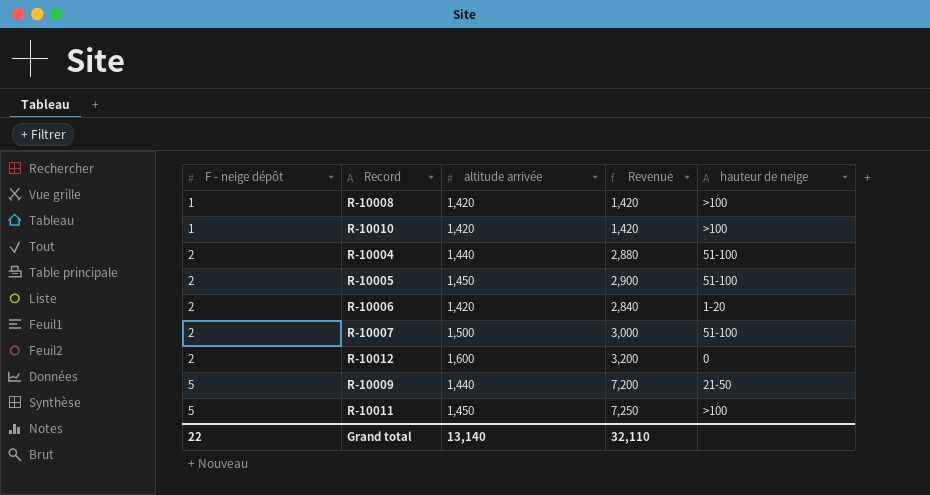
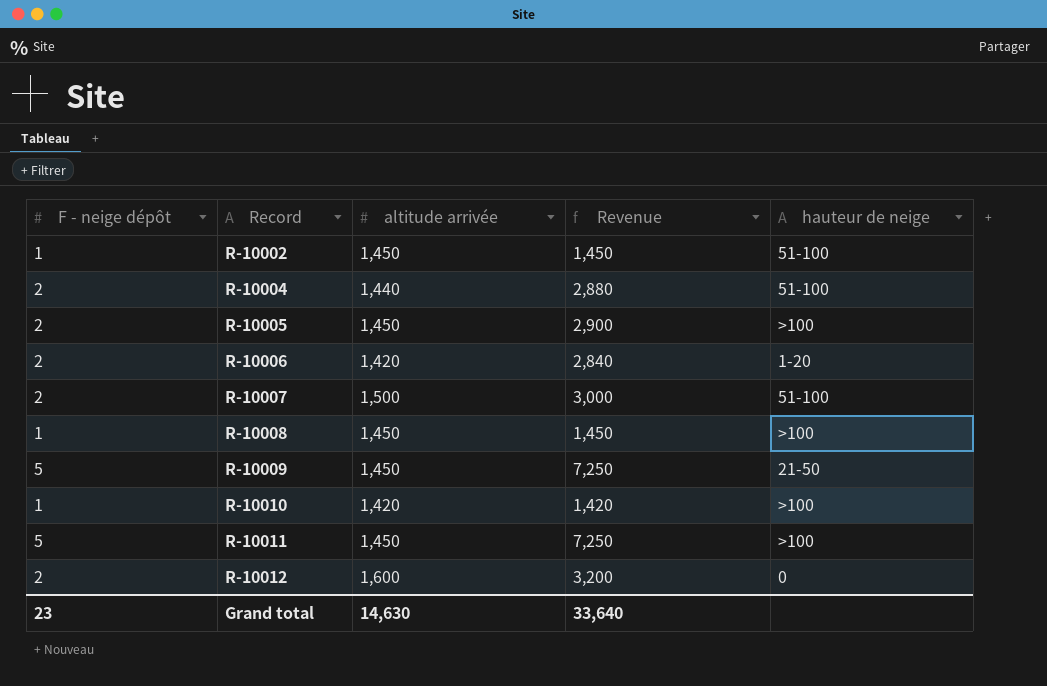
row order: F - neige dépôt ascending -> Record ascending
row R-10002: none -> 1 | 1,450 | 1,450 | 51-100
R-10005 | hauteur de neige: 51-100 -> >100
R-10008 | altitude arrivée: 1,420 -> 1,450
R-10008 | Revenue: 1,420 -> 1,450
R-10009 | altitude arrivée: 1,440 -> 1,450
R-10009 | Revenue: 7,200 -> 7,250
Grand total | F - neige dépôt: 22 -> 23
Grand total | altitude arrivée: 13,140 -> 14,630
Grand total | Revenue: 32,110 -> 33,640

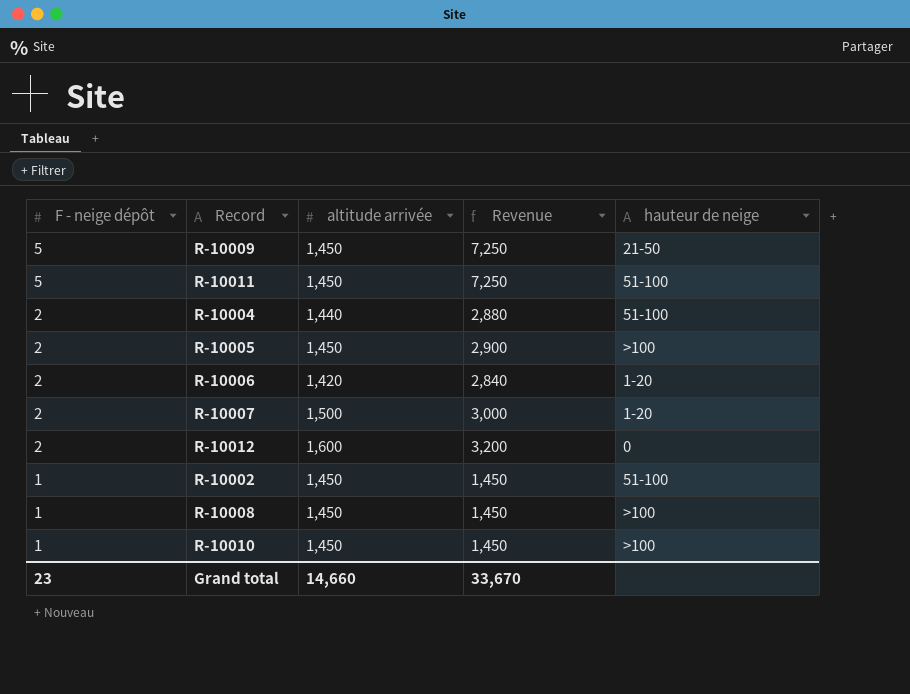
row order: Record ascending -> F - neige dépôt descending
R-10011 | hauteur de neige: >100 -> 51-100
R-10007 | hauteur de neige: 51-100 -> 1-20
R-10010 | altitude arrivée: 1,420 -> 1,450
R-10010 | Revenue: 1,420 -> 1,450
Grand total | altitude arrivée: 14,630 -> 14,660
Grand total | Revenue: 33,640 -> 33,670

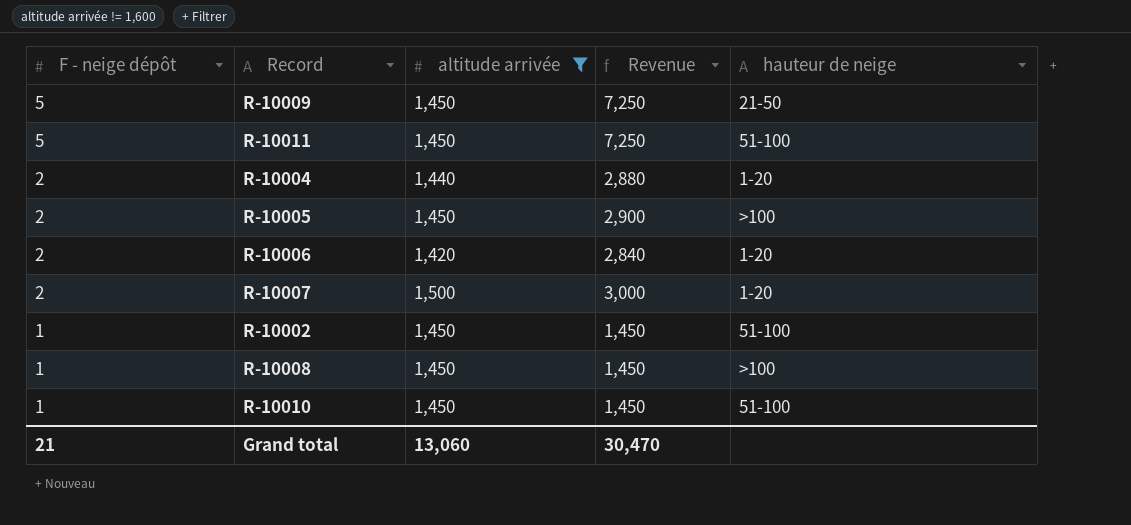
filter: none -> altitude arrivée != 1,600
R-10004 | hauteur de neige: 51-100 -> 1-20
R-10010 | hauteur de neige: >100 -> 51-100
Grand total | F - neige dépôt: 23 -> 21
Grand total | altitude arrivée: 14,660 -> 13,060
Grand total | Revenue: 33,670 -> 30,470

